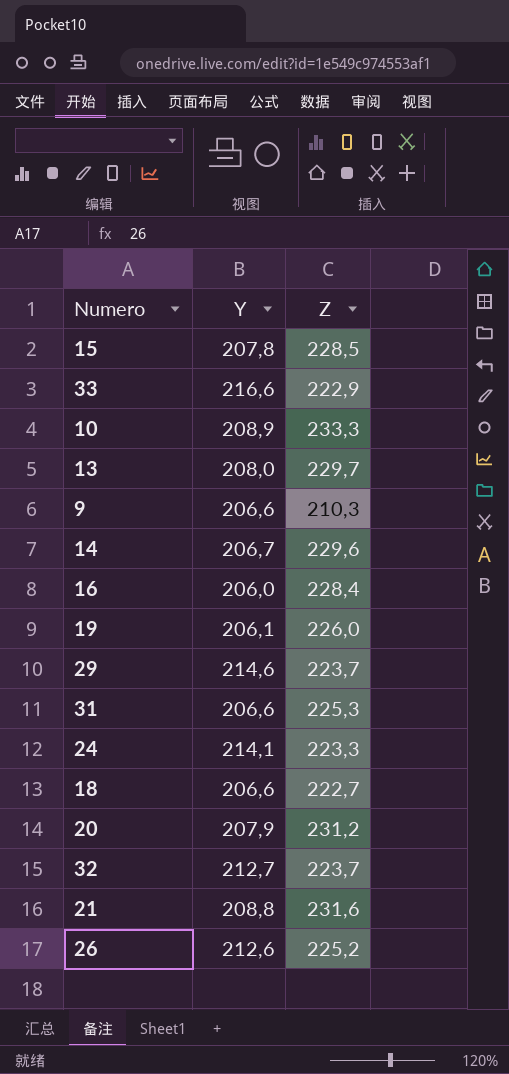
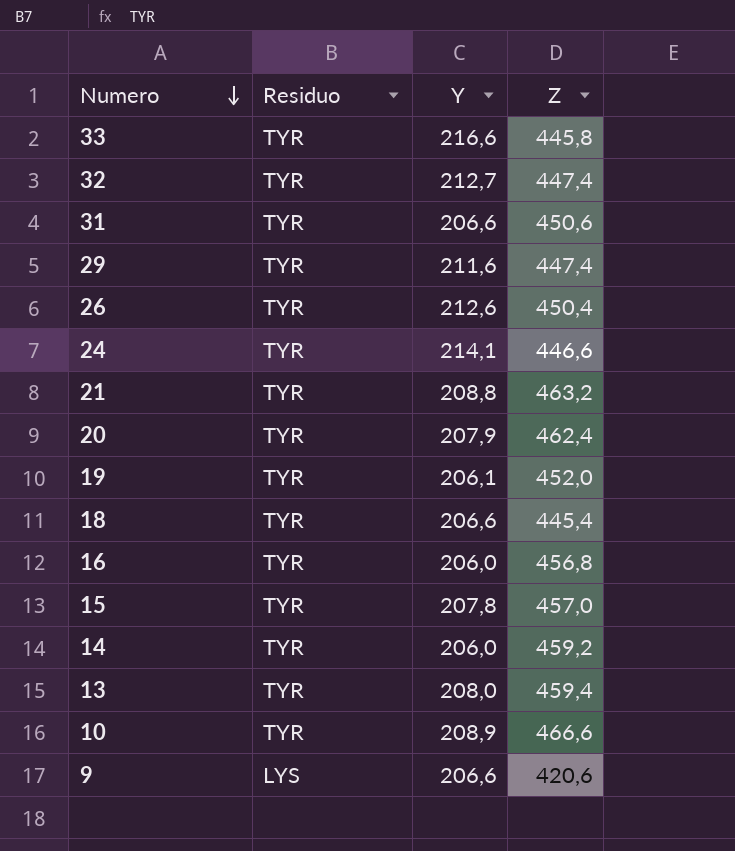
row order: none -> Numero descending
column Residuo | position: none -> 2
33 | Z: 222,9 -> 445,8
32 | Z: 223,7 -> 447,4
31 | Z: 225,3 -> 450,6
29 | Y: 214,6 -> 211,6
29 | Z: 223,7 -> 447,4
26 | Z: 225,2 -> 450,4
24 | Z: 223,3 -> 446,6
21 | Z: 231,6 -> 463,2
20 | Z: 231,2 -> 462,4
19 | Z: 226,0 -> 452,0
18 | Z: 222,7 -> 445,4
16 | Z: 228,4 -> 456,8
15 | Z: 228,5 -> 457,0
14 | Y: 206,7 -> 206,0
14 | Z: 229,6 -> 459,2
13 | Z: 229,7 -> 459,4
10 | Z: 233,3 -> 466,6
9 | Z: 210,3 -> 420,6

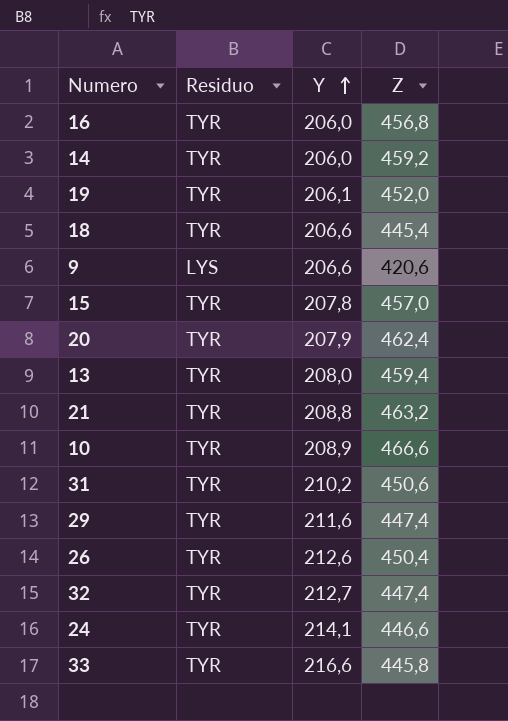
row order: Numero descending -> Y ascending
31 | Y: 206,6 -> 210,2

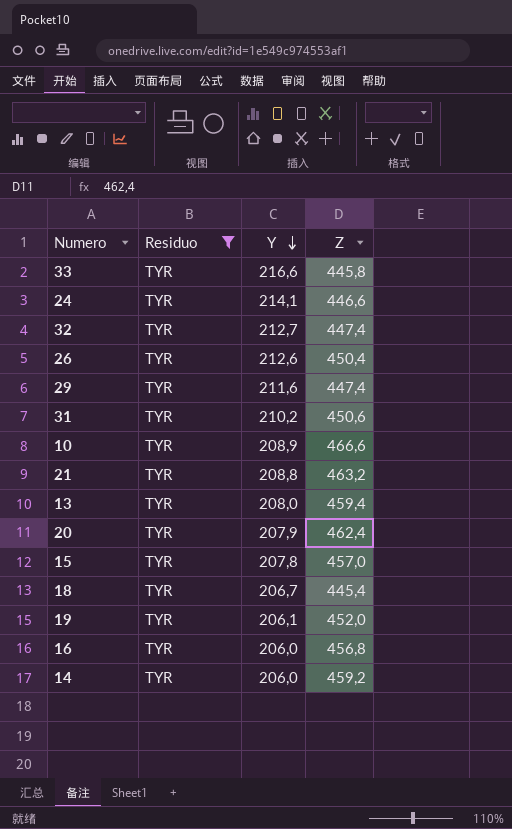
filter: none -> Residuo = TYR
row order: Y ascending -> Y descending
18 | Y: 206,6 -> 206,7

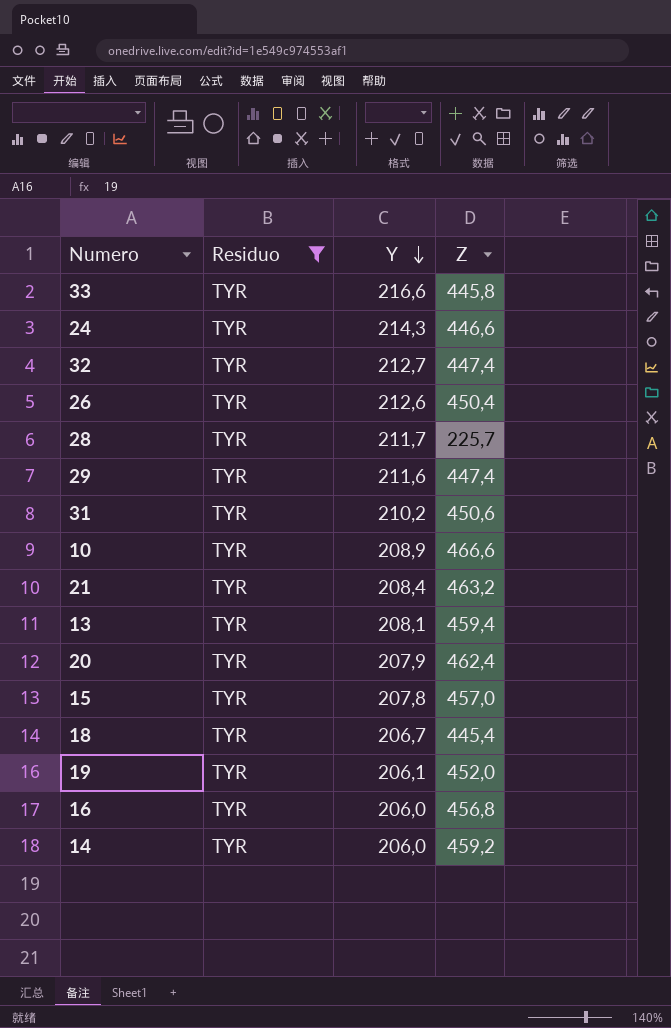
24 | Y: 214,1 -> 214,3
row 28: none -> TYR | 211,7 | 225,7
21 | Y: 208,8 -> 208,4
13 | Y: 208,0 -> 208,1

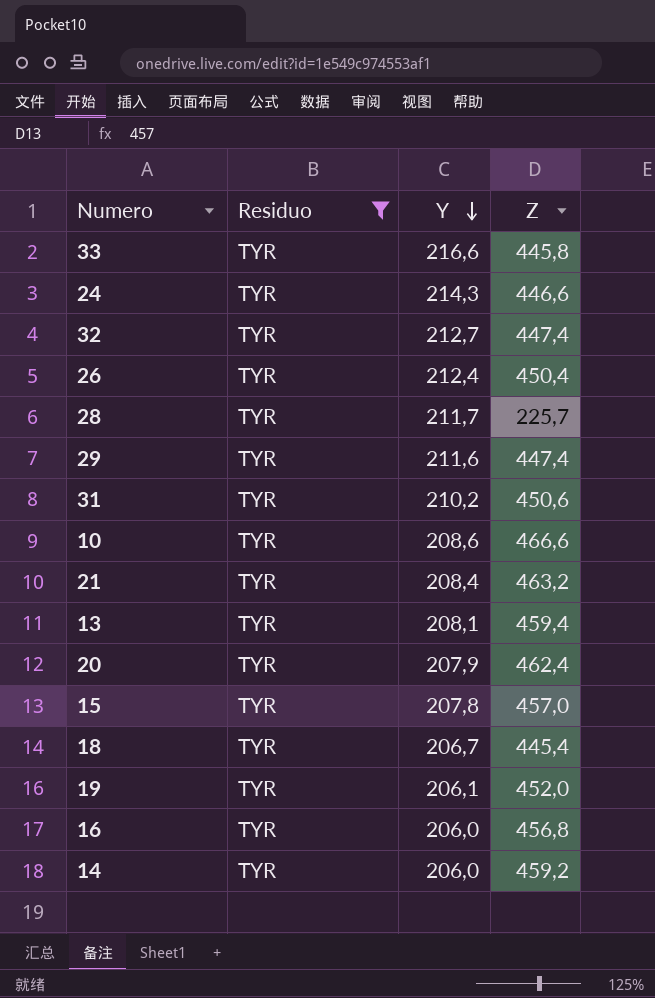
26 | Y: 212,6 -> 212,4
10 | Y: 208,9 -> 208,6

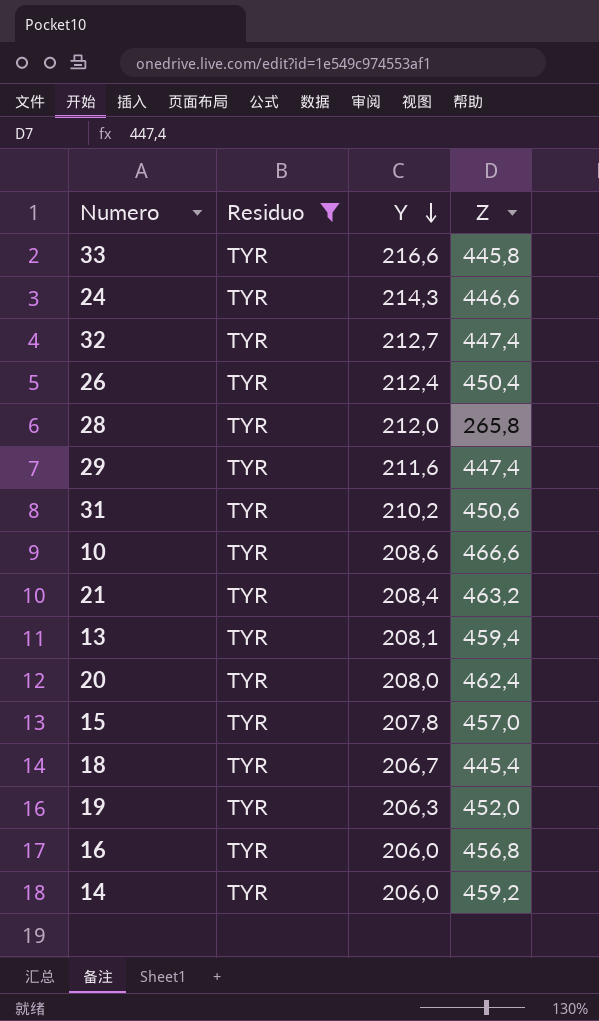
28 | Y: 211,7 -> 212,0
28 | Z: 225,7 -> 265,8
20 | Y: 207,9 -> 208,0
19 | Y: 206,1 -> 206,3

